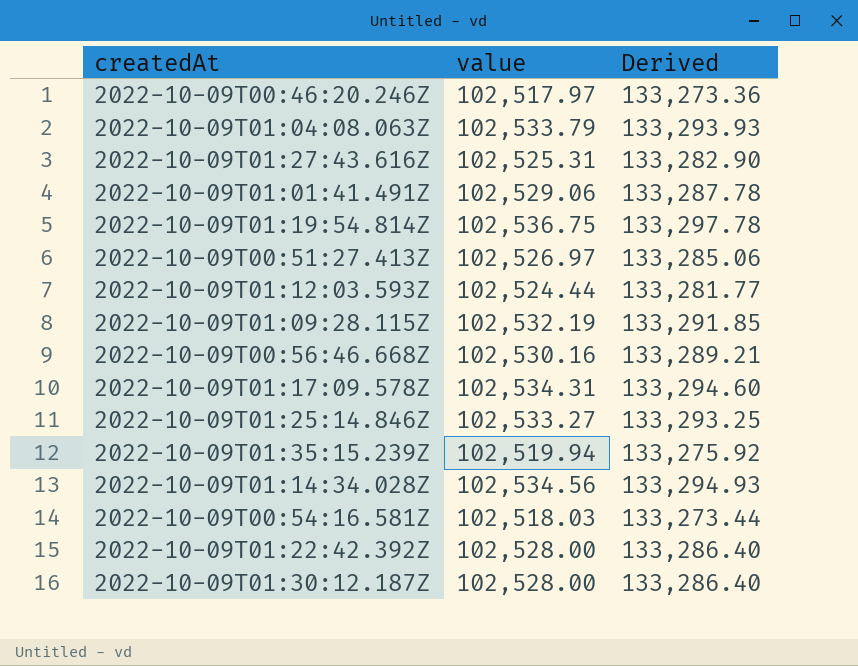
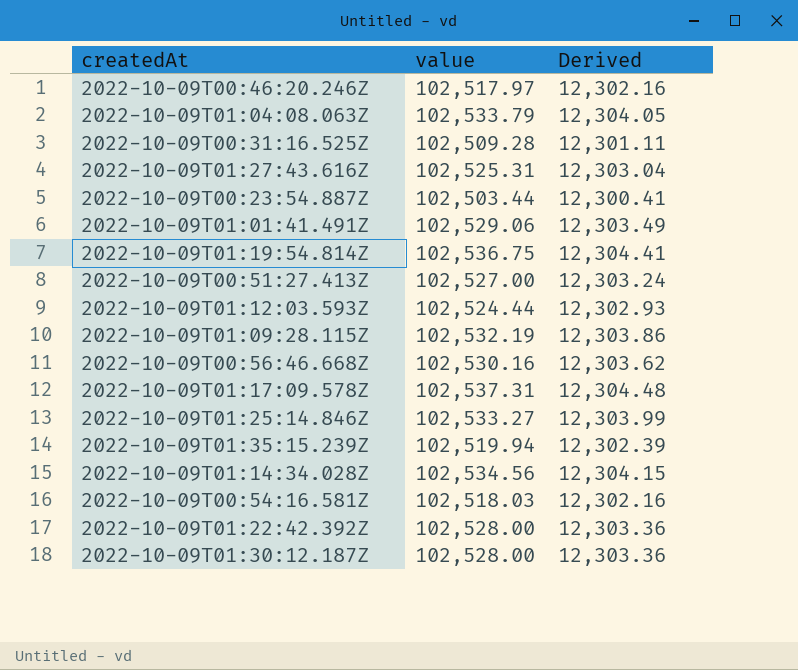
column Derived | formula: [value] * 1.3 -> [value] * 0.12
row 2022-10-09T00:31:16.525Z: none -> 102,509.28 | 12,301.11
row 2022-10-09T00:23:54.887Z: none -> 102,503.44 | 12,300.41
2022-10-09T00:51:27.413Z | value: 102,526.97 -> 102,527.00
2022-10-09T01:17:09.578Z | value: 102,534.31 -> 102,537.31

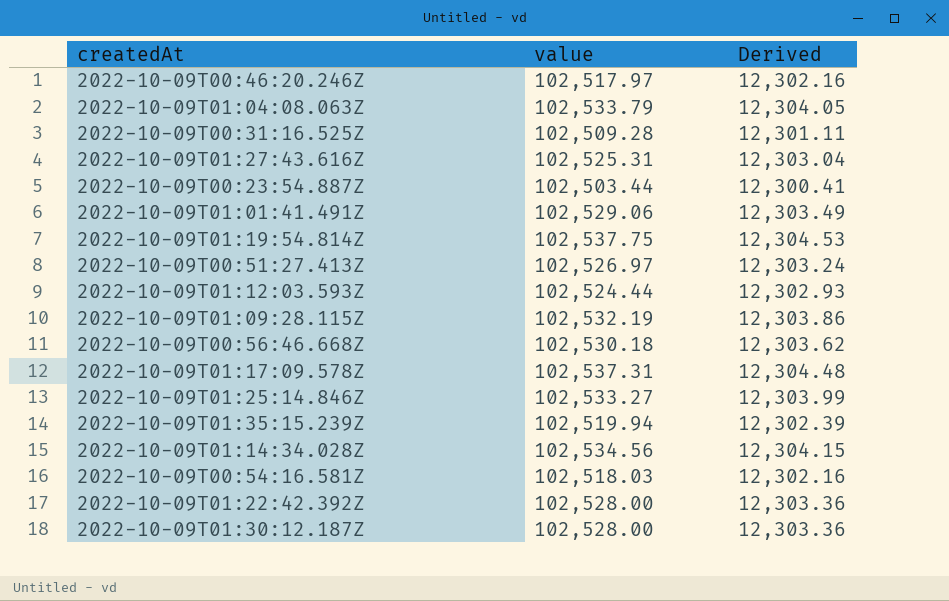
2022-10-09T01:19:54.814Z | value: 102,536.75 -> 102,537.75
2022-10-09T01:19:54.814Z | Derived: 12,304.41 -> 12,304.53
2022-10-09T00:51:27.413Z | value: 102,527.00 -> 102,526.97
2022-10-09T00:56:46.668Z | value: 102,530.16 -> 102,530.18

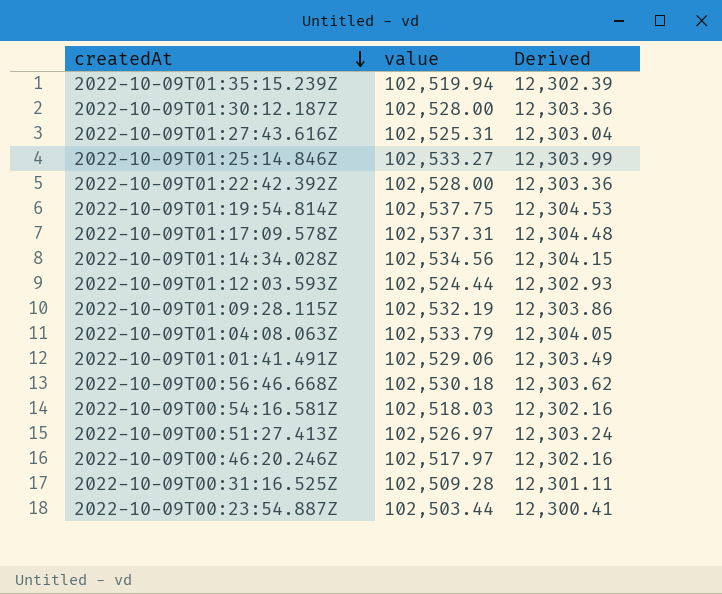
row order: none -> createdAt descending

